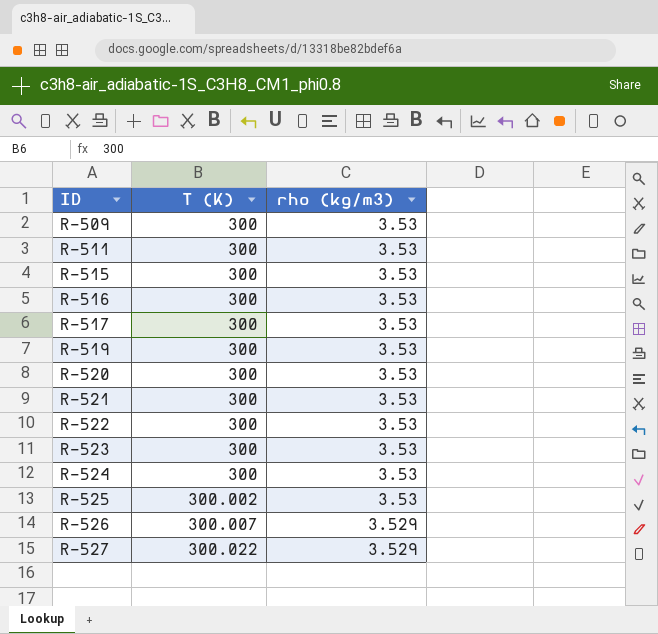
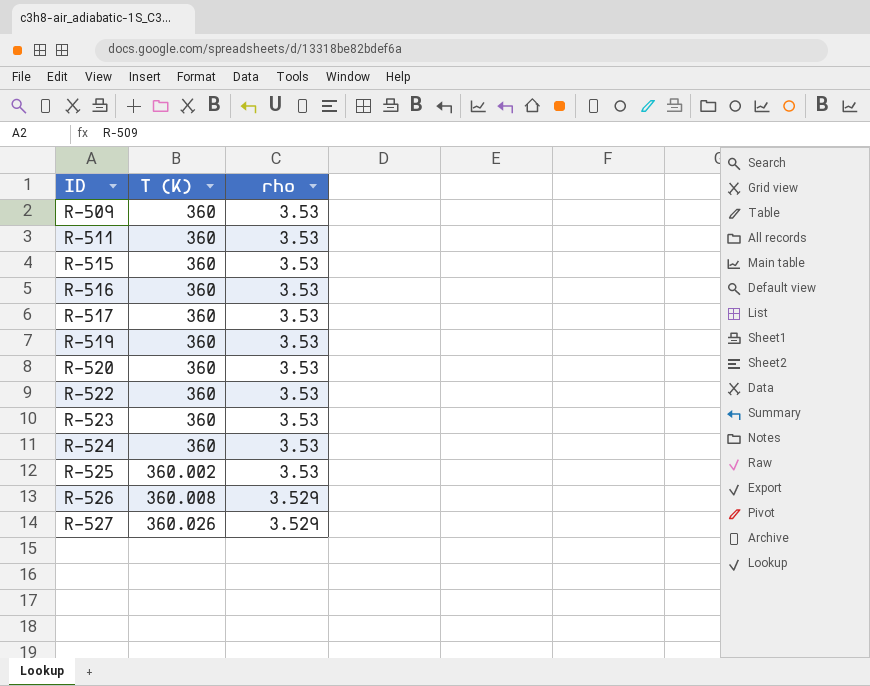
column name: rho (kg/m3) -> rho
row R-521: 300 | 3.53 -> none
R-509 | T (K): 300 -> 360
R-511 | T (K): 300 -> 360
R-515 | T (K): 300 -> 360
R-516 | T (K): 300 -> 360
R-517 | T (K): 300 -> 360
R-519 | T (K): 300 -> 360
R-520 | T (K): 300 -> 360
R-522 | T (K): 300 -> 360
R-523 | T (K): 300 -> 360
R-524 | T (K): 300 -> 360
R-525 | T (K): 300.002 -> 360.002
R-526 | T (K): 300.007 -> 360.008
R-527 | T (K): 300.022 -> 360.026

